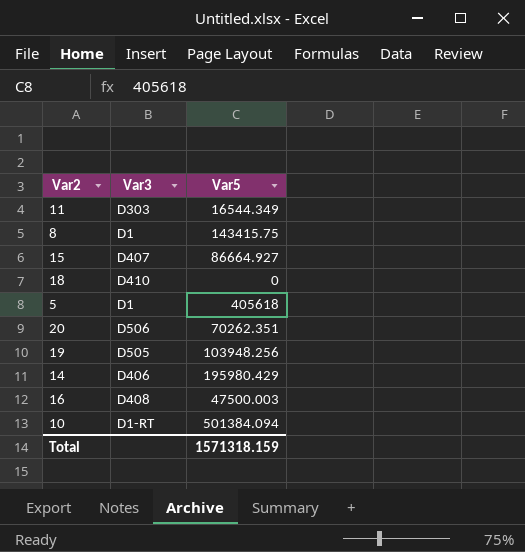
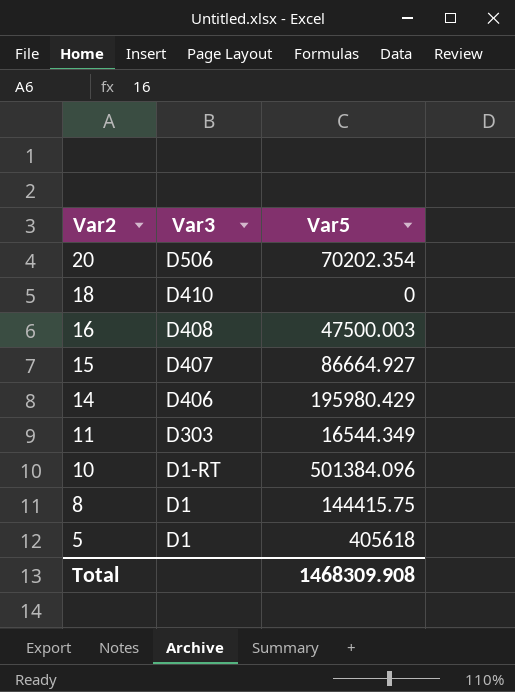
row order: none -> Var2 descending
row 19: D505 | 103948.256 -> none
20 | Var5: 70262.351 -> 70202.354
10 | Var5: 501384.094 -> 501384.096
8 | Var5: 143415.75 -> 144415.75
Total | Var5: 1571318.159 -> 1468309.908

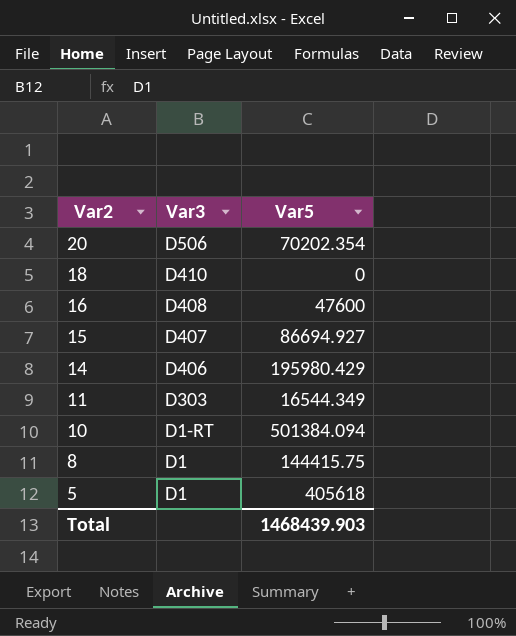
16 | Var5: 47500.003 -> 47600
15 | Var5: 86664.927 -> 86694.927
10 | Var5: 501384.096 -> 501384.094
Total | Var5: 1468309.908 -> 1468439.903

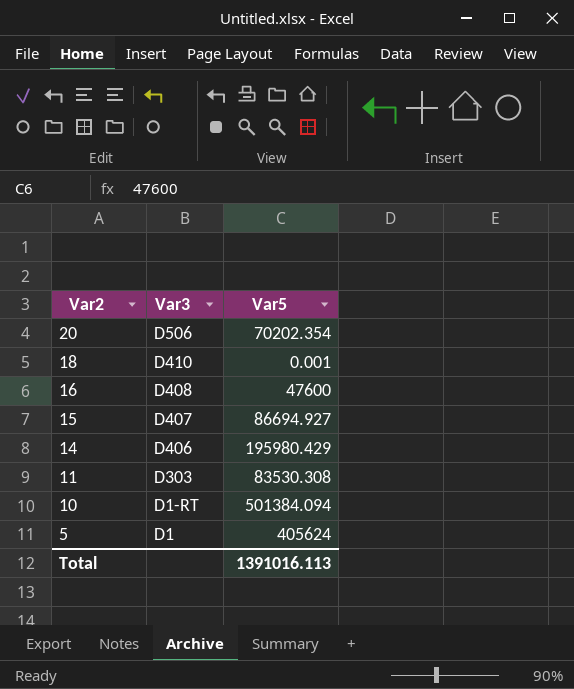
row 8: D1 | 144415.75 -> none
18 | Var5: 0 -> 0.001
11 | Var5: 16544.349 -> 83530.308
5 | Var5: 405618 -> 405624
Total | Var5: 1468439.903 -> 1391016.113

